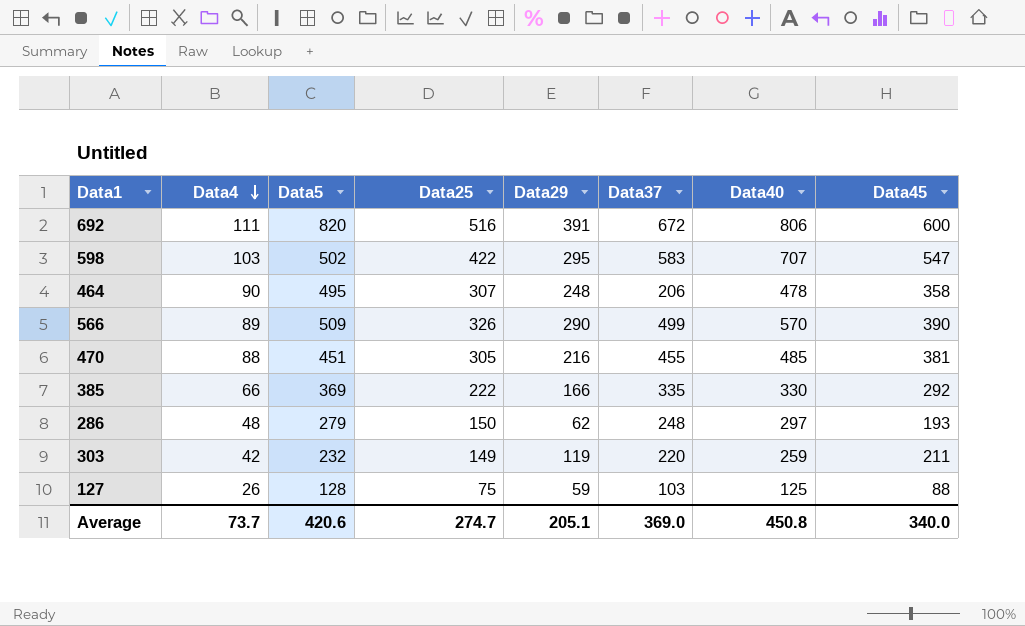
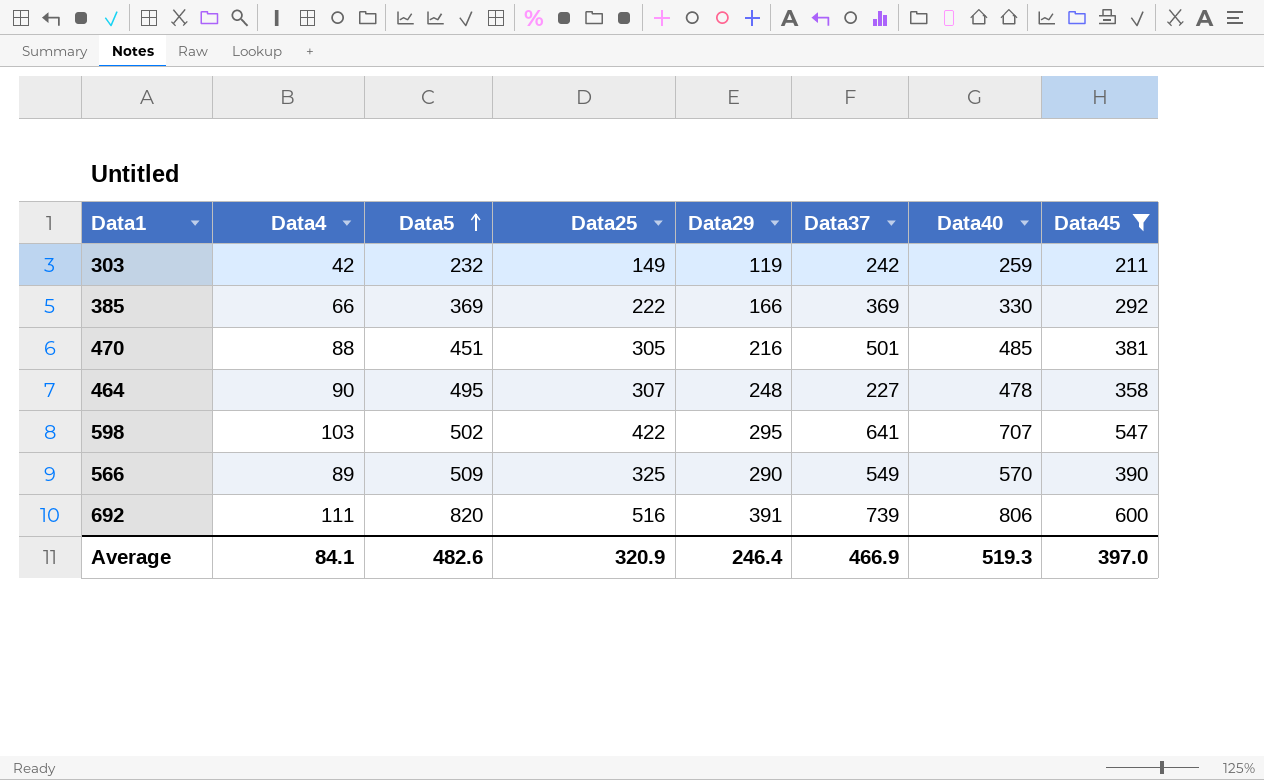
filter: none -> Data45 >= 211
row order: Data4 descending -> Data5 ascending
303 | Data37: 220 -> 242
385 | Data37: 335 -> 369
470 | Data37: 455 -> 501
464 | Data37: 206 -> 227
598 | Data37: 583 -> 641
566 | Data25: 326 -> 325
566 | Data37: 499 -> 549
692 | Data37: 672 -> 739
Average | Data4: 73.7 -> 84.1
Average | Data5: 420.6 -> 482.6
Average | Data25: 274.7 -> 320.9
Average | Data29: 205.1 -> 246.4
Average | Data37: 369.0 -> 466.9
Average | Data40: 450.8 -> 519.3
Average | Data45: 340.0 -> 397.0

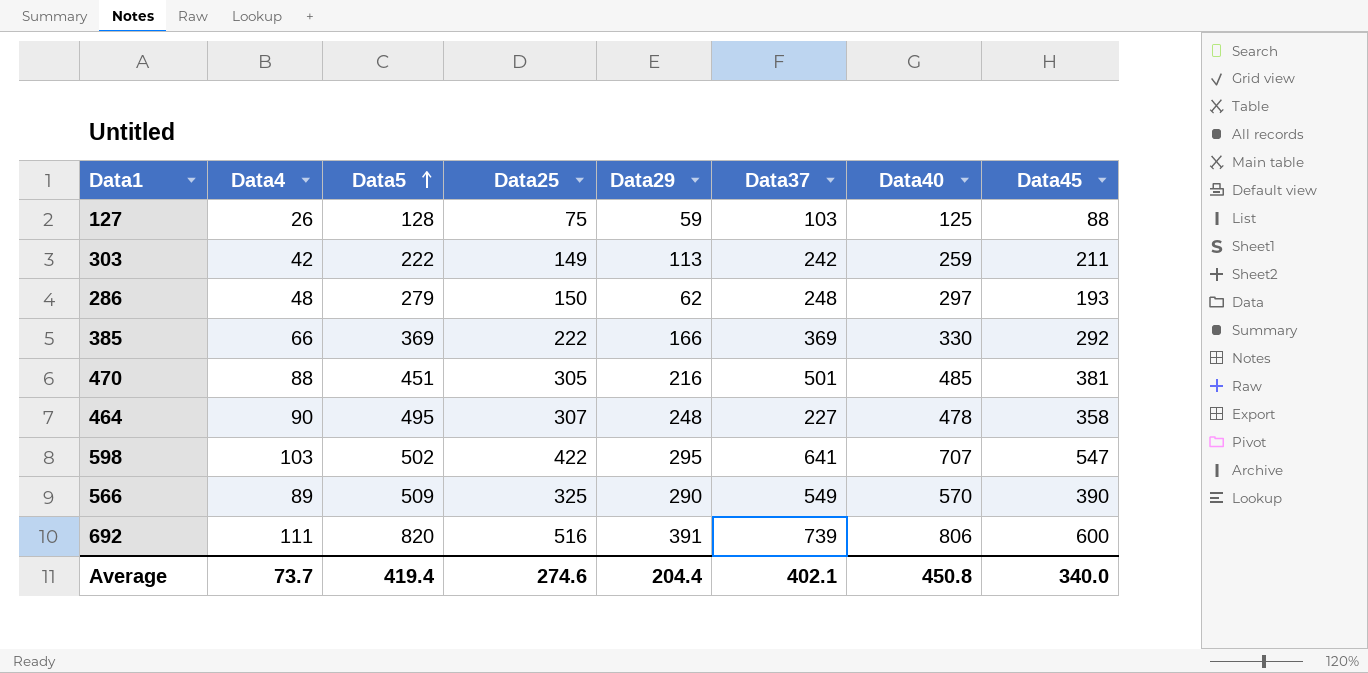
filter: Data45 >= 211 -> none
303 | Data5: 232 -> 222
303 | Data29: 119 -> 113
Average | Data4: 84.1 -> 73.7
Average | Data5: 482.6 -> 419.4
Average | Data25: 320.9 -> 274.6
Average | Data29: 246.4 -> 204.4
Average | Data37: 466.9 -> 402.1
Average | Data40: 519.3 -> 450.8
Average | Data45: 397.0 -> 340.0

